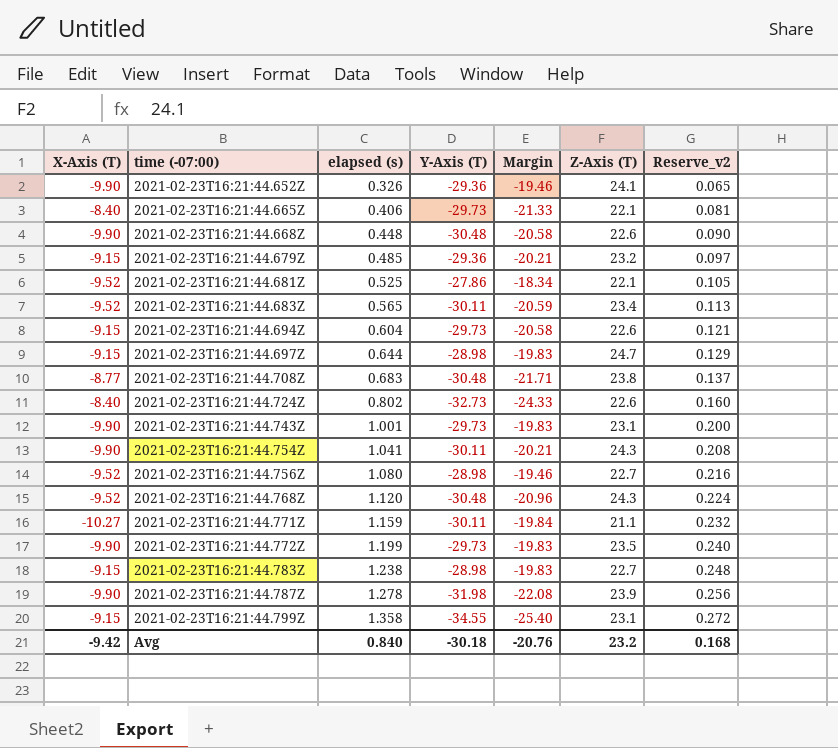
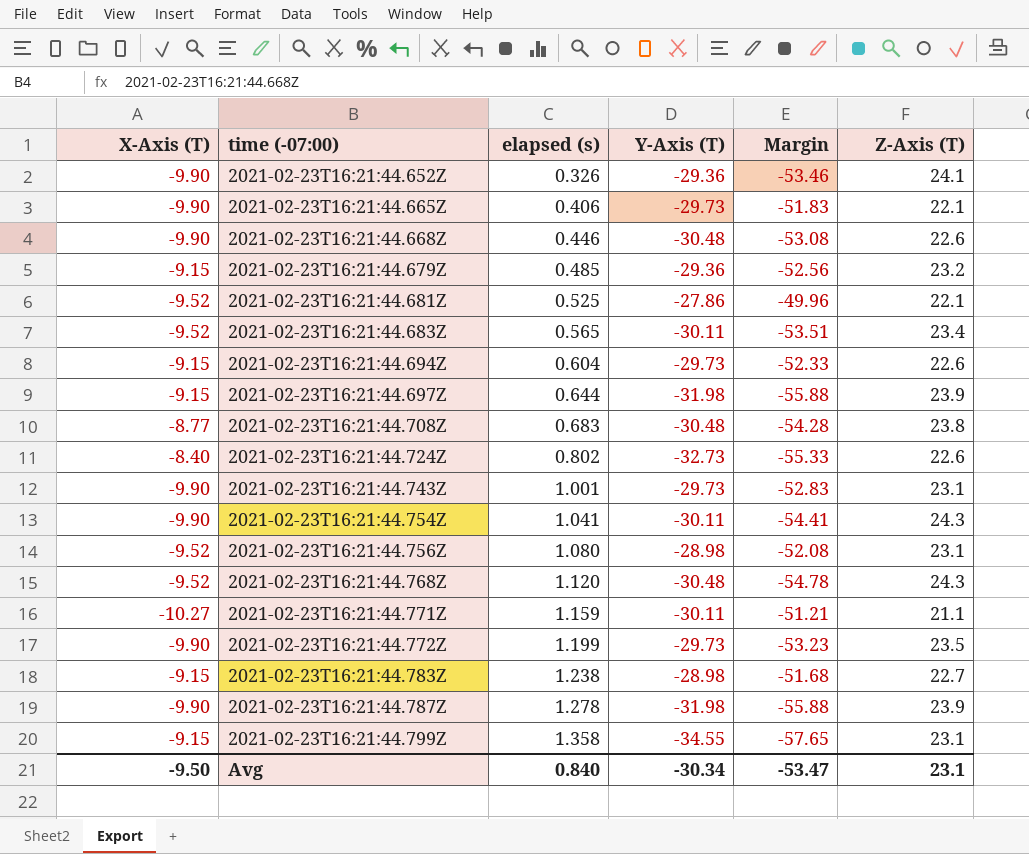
column Reserve_v2 | formula: [elapsed (s)] * 0.2 -> none
column Margin | formula: [Y-Axis (T)] - [X-Axis (T)] -> [Y-Axis (T)] - [Z-Axis (T)]
2021-02-23T16:21:44.665Z | X-Axis (T): -8.40 -> -9.90
2021-02-23T16:21:44.668Z | elapsed (s): 0.448 -> 0.446
2021-02-23T16:21:44.697Z | Y-Axis (T): -28.98 -> -31.98
2021-02-23T16:21:44.697Z | Z-Axis (T): 24.7 -> 23.9
2021-02-23T16:21:44.756Z | Z-Axis (T): 22.7 -> 23.1
Avg | X-Axis (T): -9.42 -> -9.50
Avg | Y-Axis (T): -30.18 -> -30.34
Avg | Margin: -20.76 -> -53.47
Avg | Z-Axis (T): 23.2 -> 23.1

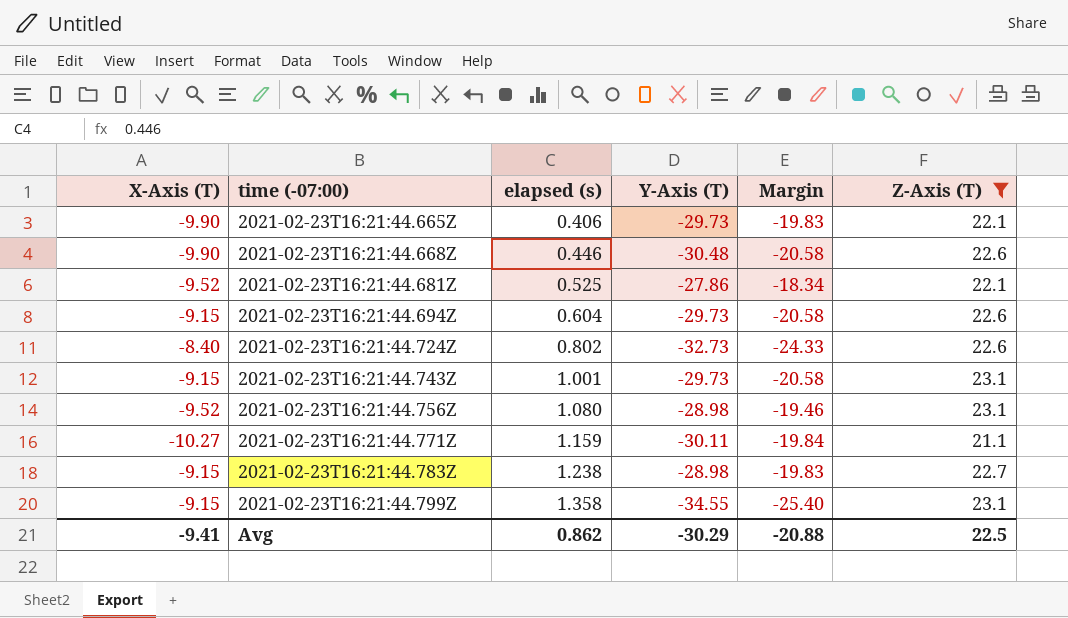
filter: none -> Z-Axis (T) <= 23.1
column Margin | formula: [Y-Axis (T)] - [Z-Axis (T)] -> [Y-Axis (T)] - [X-Axis (T)]
2021-02-23T16:21:44.743Z | X-Axis (T): -9.90 -> -9.15
Avg | X-Axis (T): -9.50 -> -9.41
Avg | elapsed (s): 0.840 -> 0.862
Avg | Y-Axis (T): -30.34 -> -30.29
Avg | Margin: -53.47 -> -20.88
Avg | Z-Axis (T): 23.1 -> 22.5

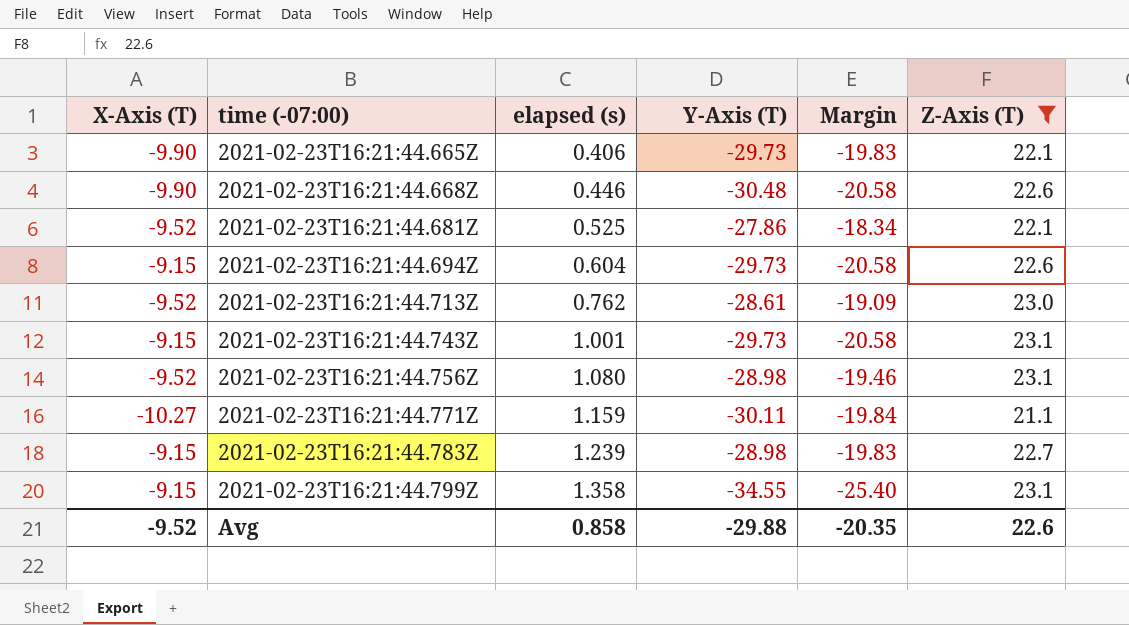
row 2021-02-23T16:21:44.724Z: -8.40 | 0.802 | -32.73 | -24.33 | 22.6 -> none
row 2021-02-23T16:21:44.713Z: none -> -9.52 | 0.762 | -28.61 | -19.09 | 23.0
2021-02-23T16:21:44.783Z | elapsed (s): 1.238 -> 1.239
Avg | X-Axis (T): -9.41 -> -9.52
Avg | elapsed (s): 0.862 -> 0.858
Avg | Y-Axis (T): -30.29 -> -29.88
Avg | Margin: -20.88 -> -20.35
Avg | Z-Axis (T): 22.5 -> 22.6

